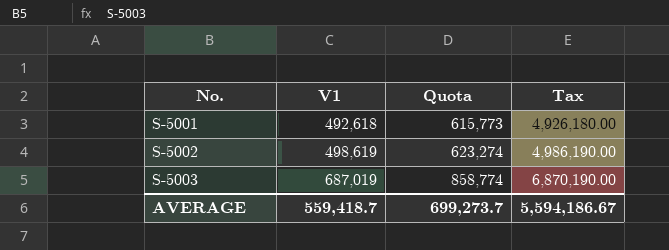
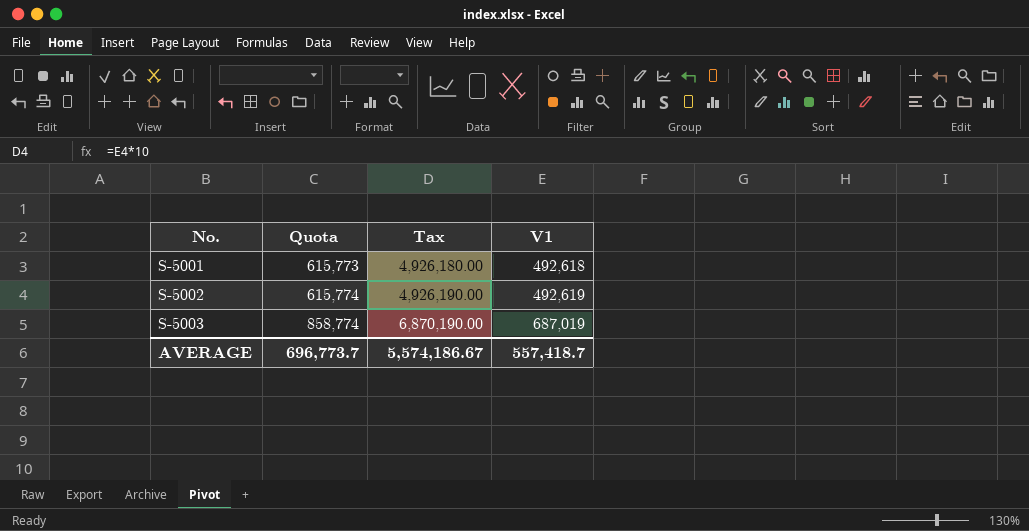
column V1 | position: 2 -> 4
S-5002 | Quota: 623,274 -> 615,774
S-5002 | Tax: 4,986,190.00 -> 4,926,190.00
S-5002 | V1: 498,619 -> 492,619
AVERAGE | Quota: 699,273.7 -> 696,773.7
AVERAGE | Tax: 5,594,186.67 -> 5,574,186.67
AVERAGE | V1: 559,418.7 -> 557,418.7

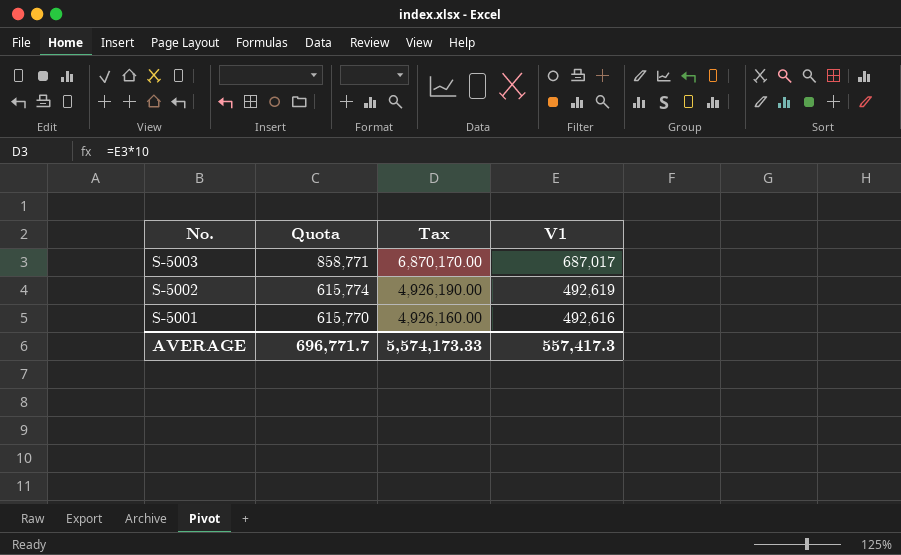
row order: No. ascending -> No. descending
S-5003 | Quota: 858,774 -> 858,771
S-5003 | Tax: 6,870,190.00 -> 6,870,170.00
S-5003 | V1: 687,019 -> 687,017
S-5001 | Quota: 615,773 -> 615,770
S-5001 | Tax: 4,926,180.00 -> 4,926,160.00
S-5001 | V1: 492,618 -> 492,616
AVERAGE | Quota: 696,773.7 -> 696,771.7
AVERAGE | Tax: 5,574,186.67 -> 5,574,173.33
AVERAGE | V1: 557,418.7 -> 557,417.3

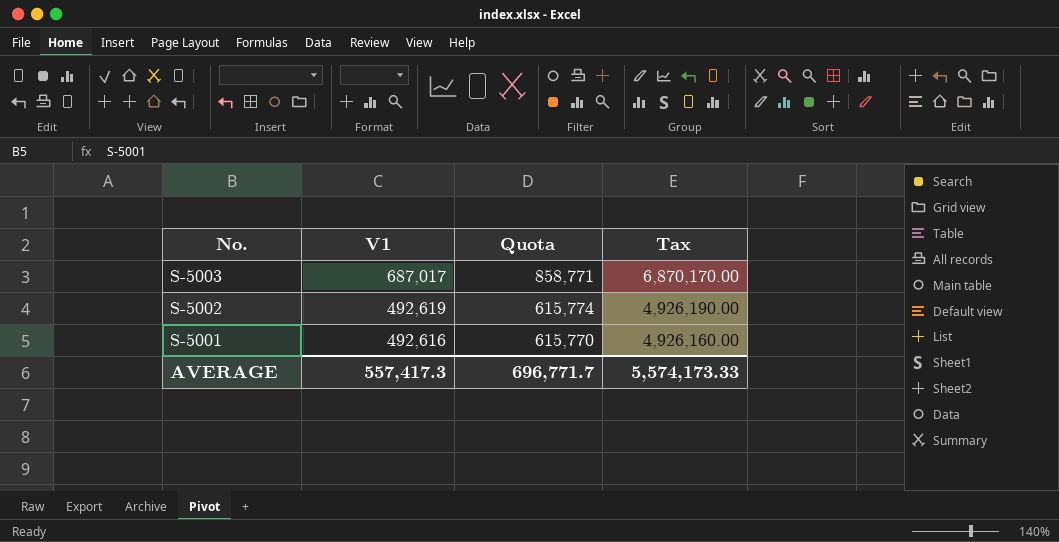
column V1 | position: 4 -> 2

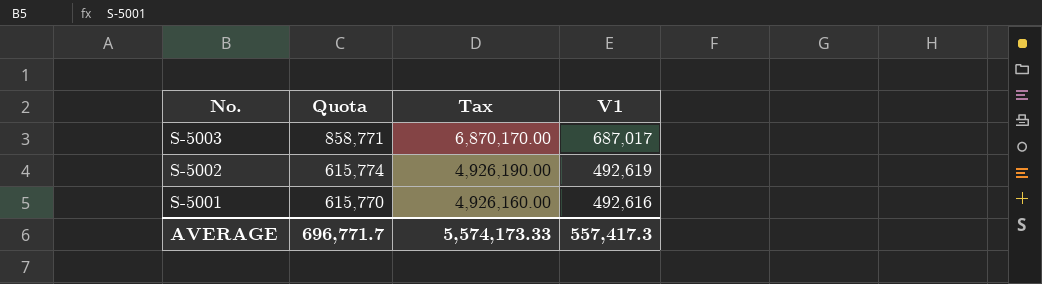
column V1 | position: 2 -> 4

